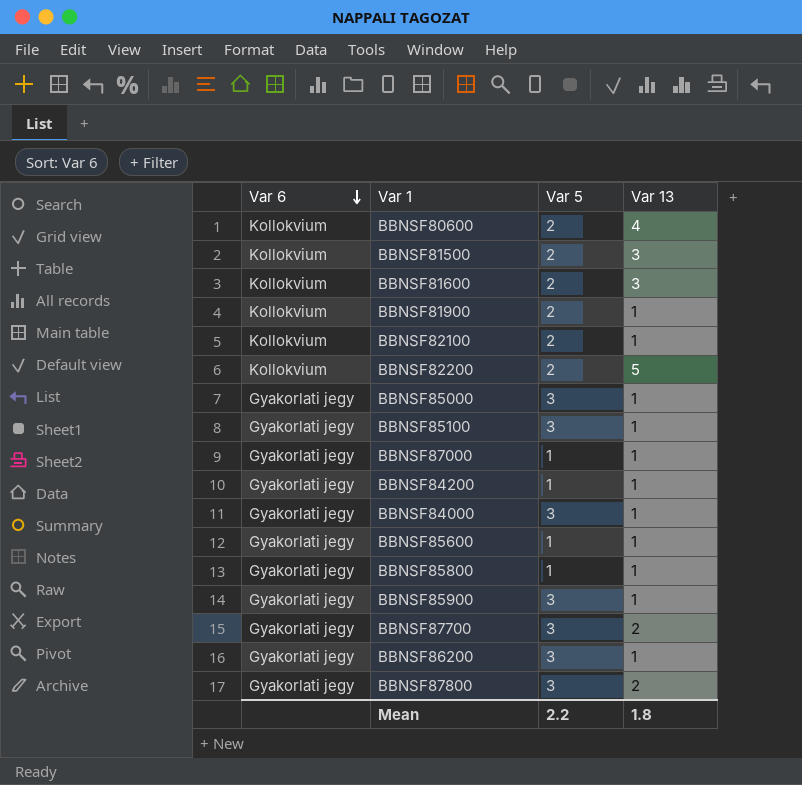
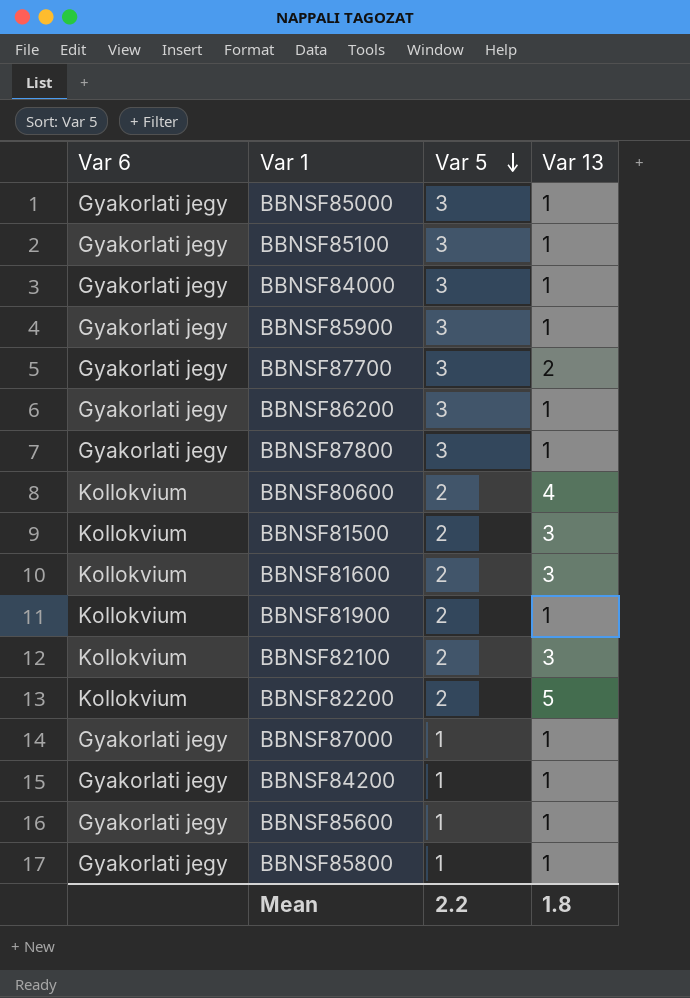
row order: Var 6 descending -> Var 5 descending
BBNSF87800 | Var 13: 2 -> 1
BBNSF82100 | Var 13: 1 -> 3

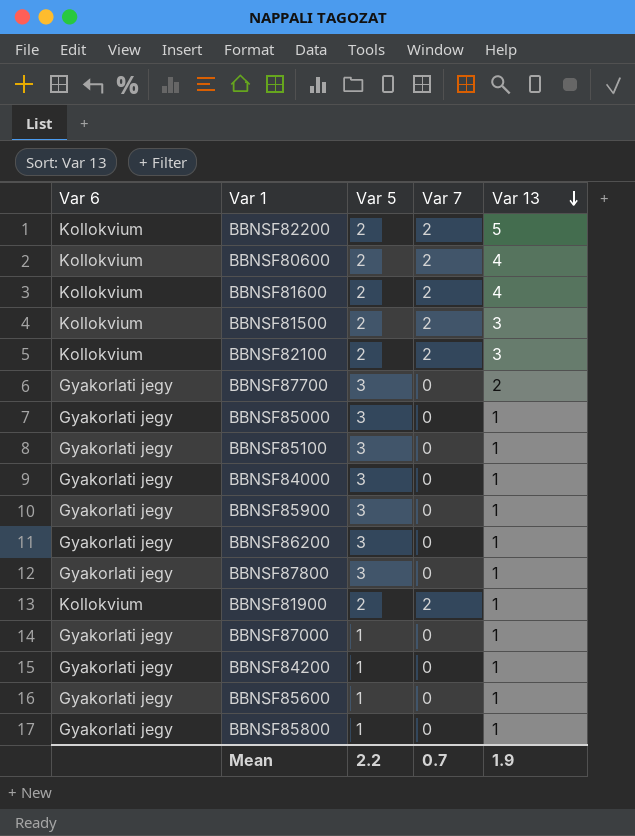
row order: Var 5 descending -> Var 13 descending
column Var 7 | position: none -> 4
BBNSF81600 | Var 13: 3 -> 4
Mean | Var 13: 1.8 -> 1.9

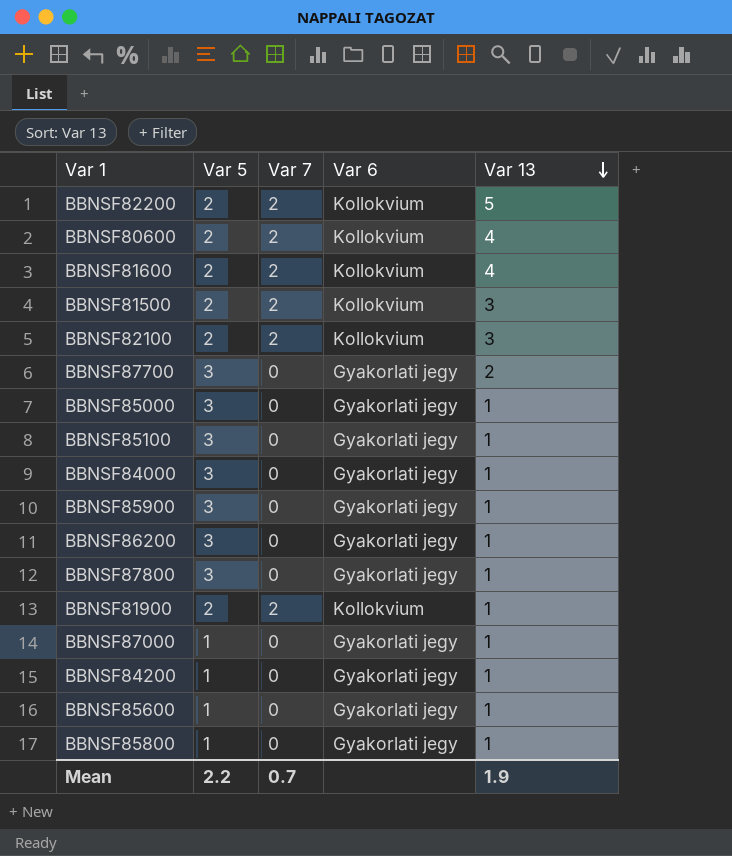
column Var 6 | position: 1 -> 4

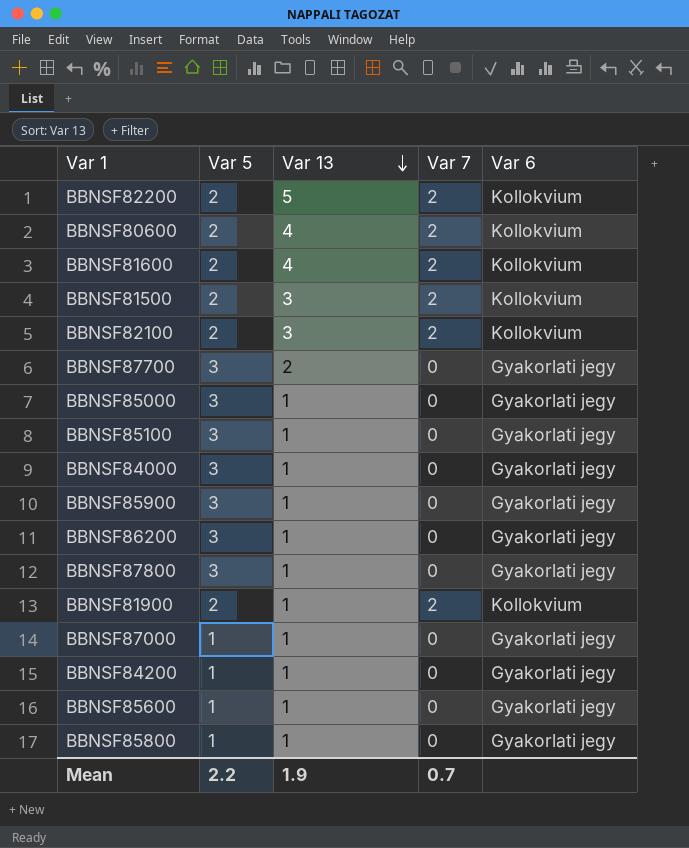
column Var 13 | position: 5 -> 3

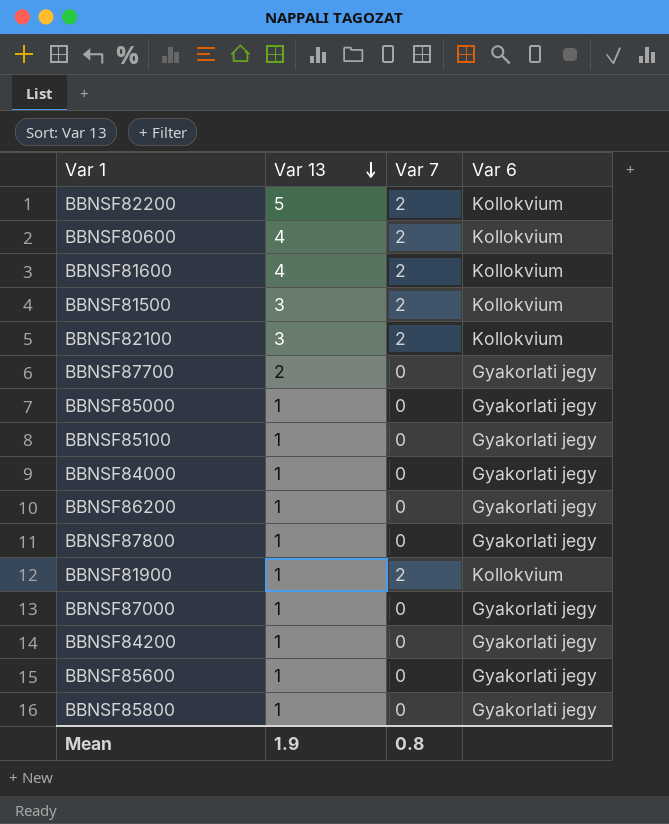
column Var 5 | position: 2 -> none
row BBNSF85900: 3 | 1 | 0 | Gyakorlati jegy -> none
Mean | Var 7: 0.7 -> 0.8

